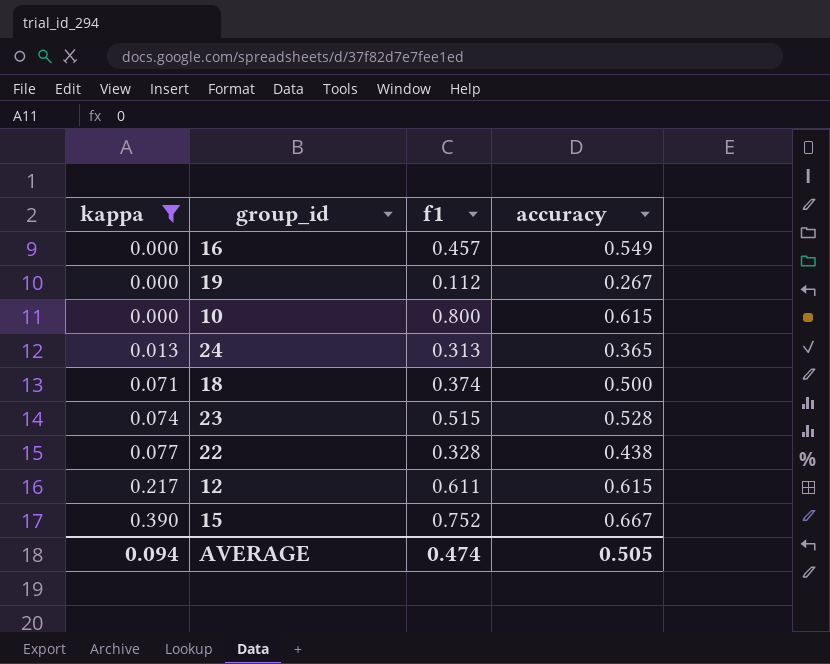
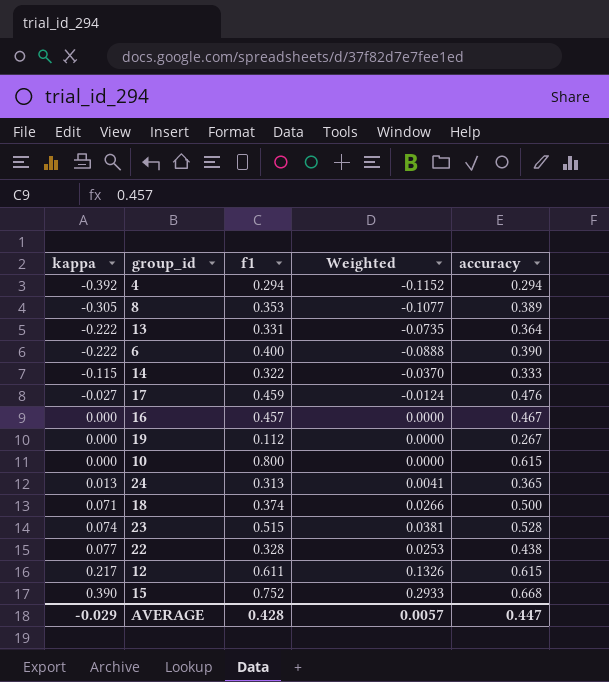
filter: kappa >= 0.000 -> none
column Weighted | formula: none -> [kappa] * [f1]
16 | accuracy: 0.549 -> 0.467
15 | accuracy: 0.667 -> 0.668
AVERAGE | kappa: 0.094 -> -0.029
AVERAGE | f1: 0.474 -> 0.428
AVERAGE | accuracy: 0.505 -> 0.447

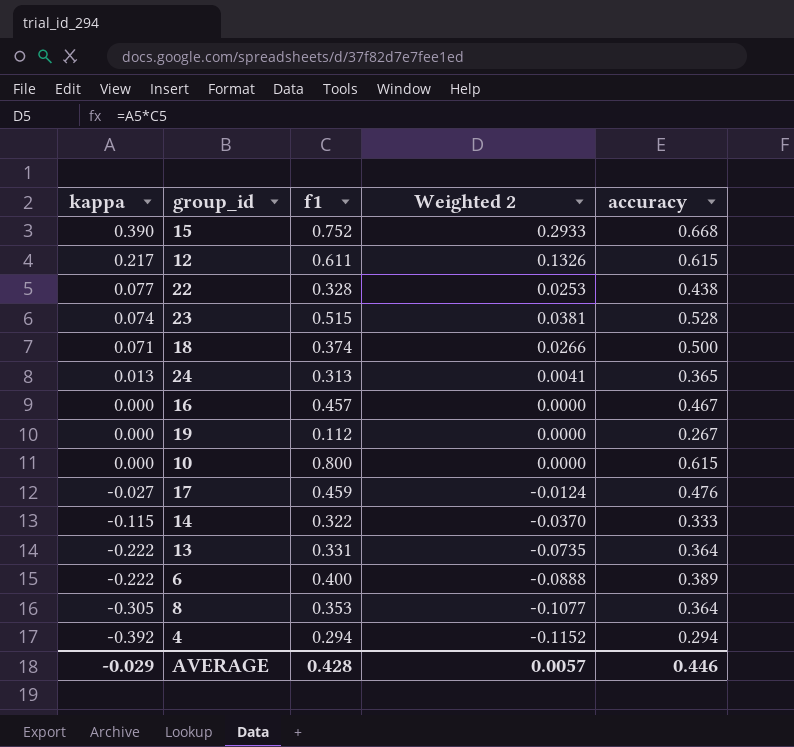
row order: kappa ascending -> kappa descending
column name: Weighted -> Weighted 2
6 | accuracy: 0.390 -> 0.389
8 | accuracy: 0.389 -> 0.364
AVERAGE | accuracy: 0.447 -> 0.446

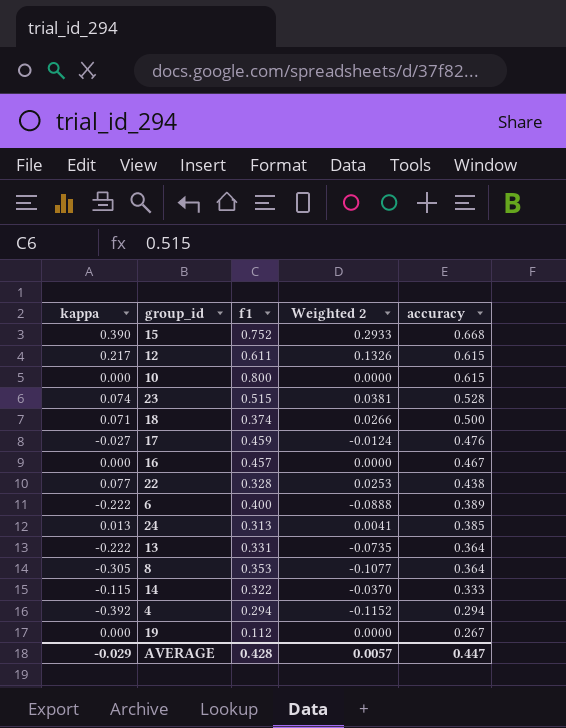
row order: kappa descending -> accuracy descending
24 | accuracy: 0.365 -> 0.385
AVERAGE | accuracy: 0.446 -> 0.447

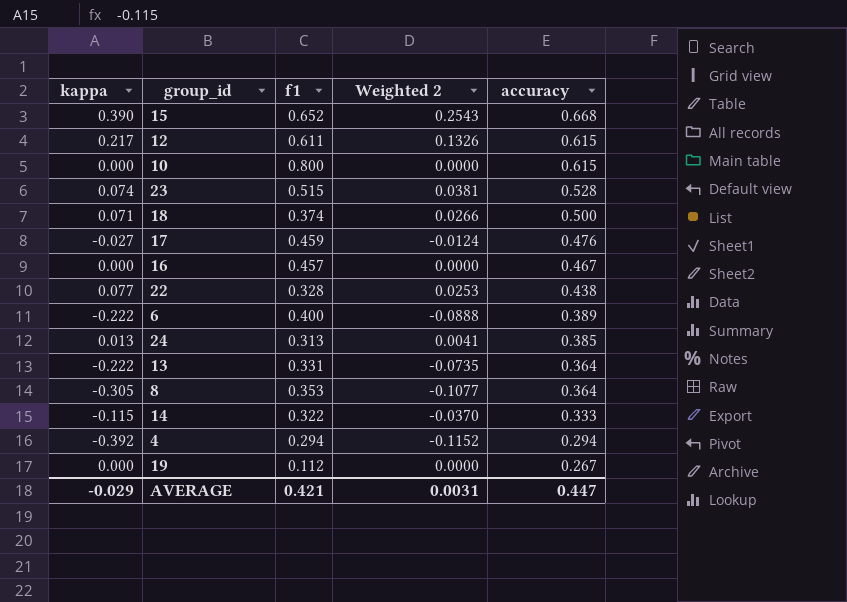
15 | f1: 0.752 -> 0.652
15 | Weighted 2: 0.2933 -> 0.2543
AVERAGE | f1: 0.428 -> 0.421
AVERAGE | Weighted 2: 0.0057 -> 0.0031

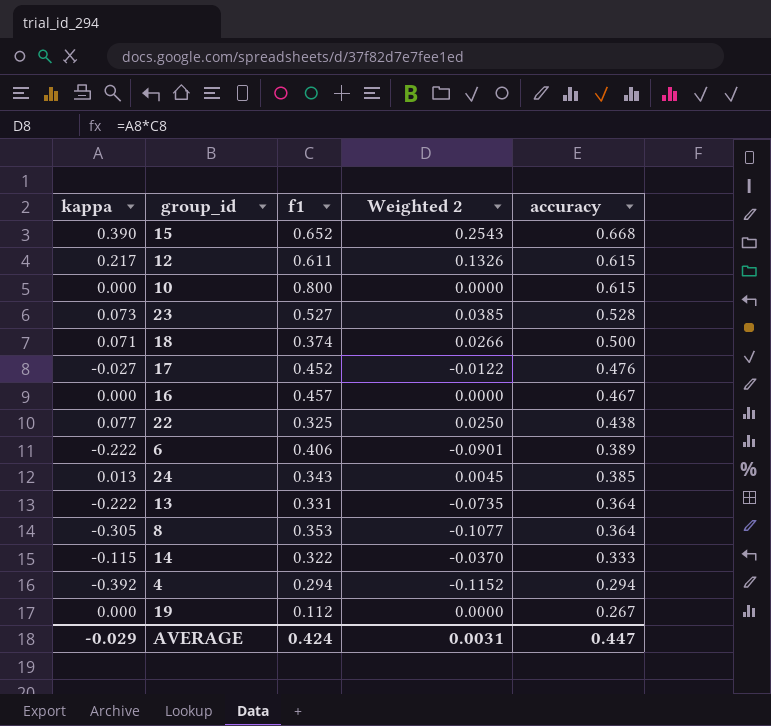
23 | kappa: 0.074 -> 0.073
23 | f1: 0.515 -> 0.527
23 | Weighted 2: 0.0381 -> 0.0385
17 | f1: 0.459 -> 0.452
17 | Weighted 2: -0.0124 -> -0.0122
22 | f1: 0.328 -> 0.325
22 | Weighted 2: 0.0253 -> 0.0250
6 | f1: 0.400 -> 0.406
6 | Weighted 2: -0.0888 -> -0.0901
24 | f1: 0.313 -> 0.343
24 | Weighted 2: 0.0041 -> 0.0045
AVERAGE | f1: 0.421 -> 0.424

